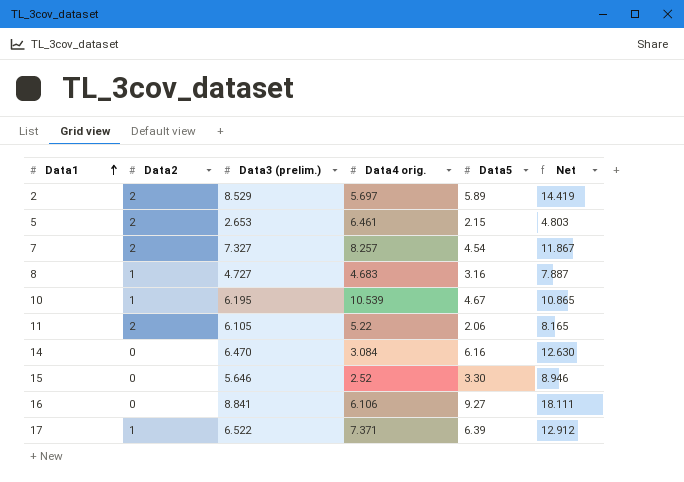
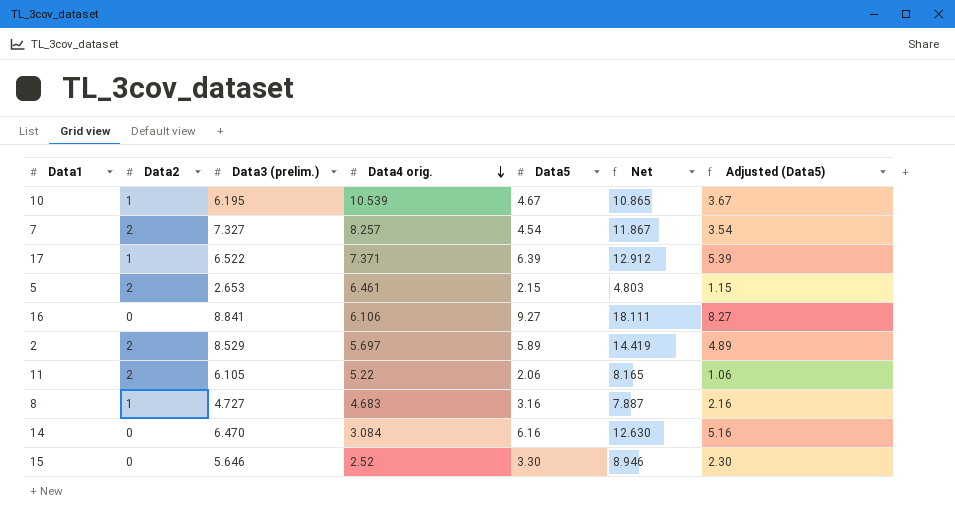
row order: Data1 ascending -> Data4 orig. descending
column Adjusted (Data5) | formula: none -> [Data5] - 1

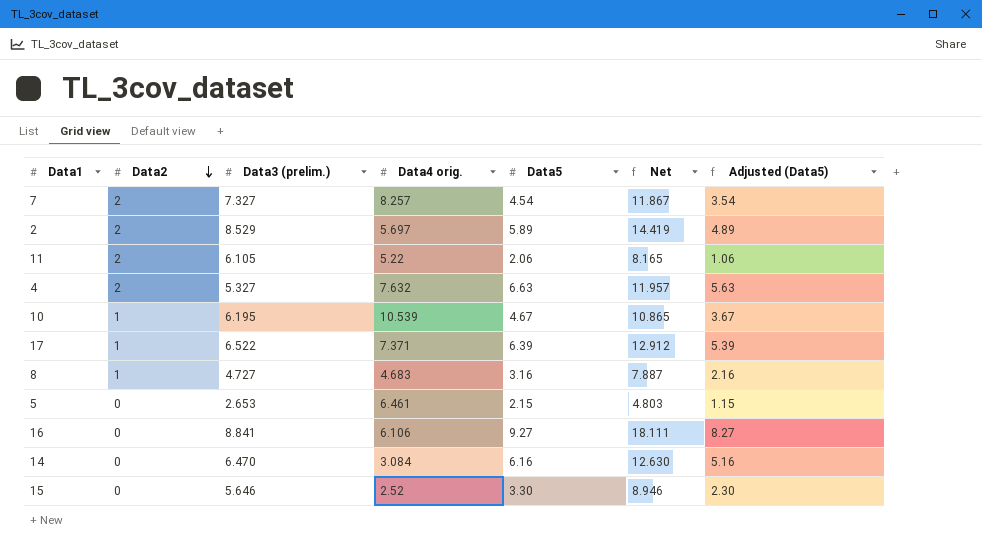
row order: Data4 orig. descending -> Data2 descending
row 4: none -> 2 | 5.327 | 7.632 | 6.63 | 11.957 | 5.63
5 | Data2: 2 -> 0

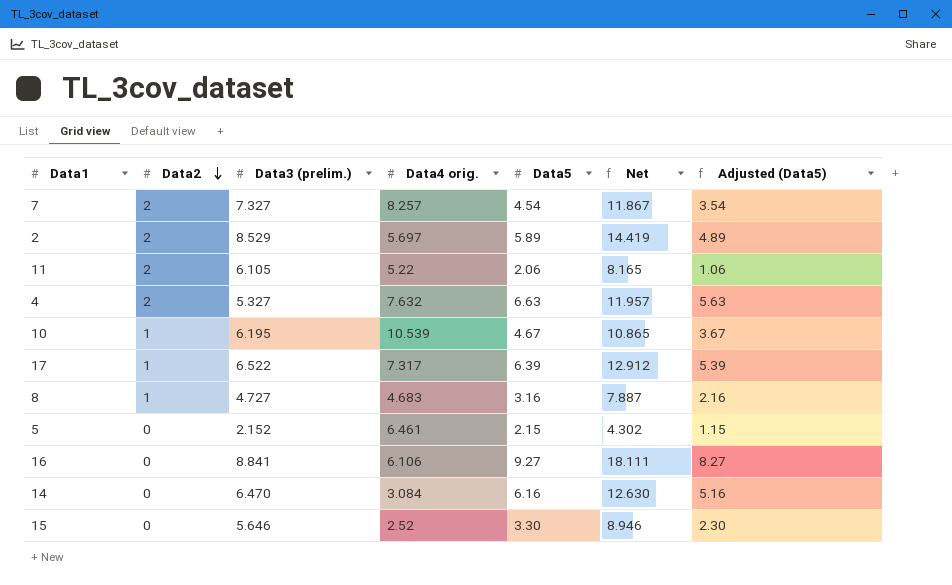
17 | Data4 orig.: 7.371 -> 7.317
5 | Data3 (prelim.): 2.653 -> 2.152
5 | Net: 4.803 -> 4.302

